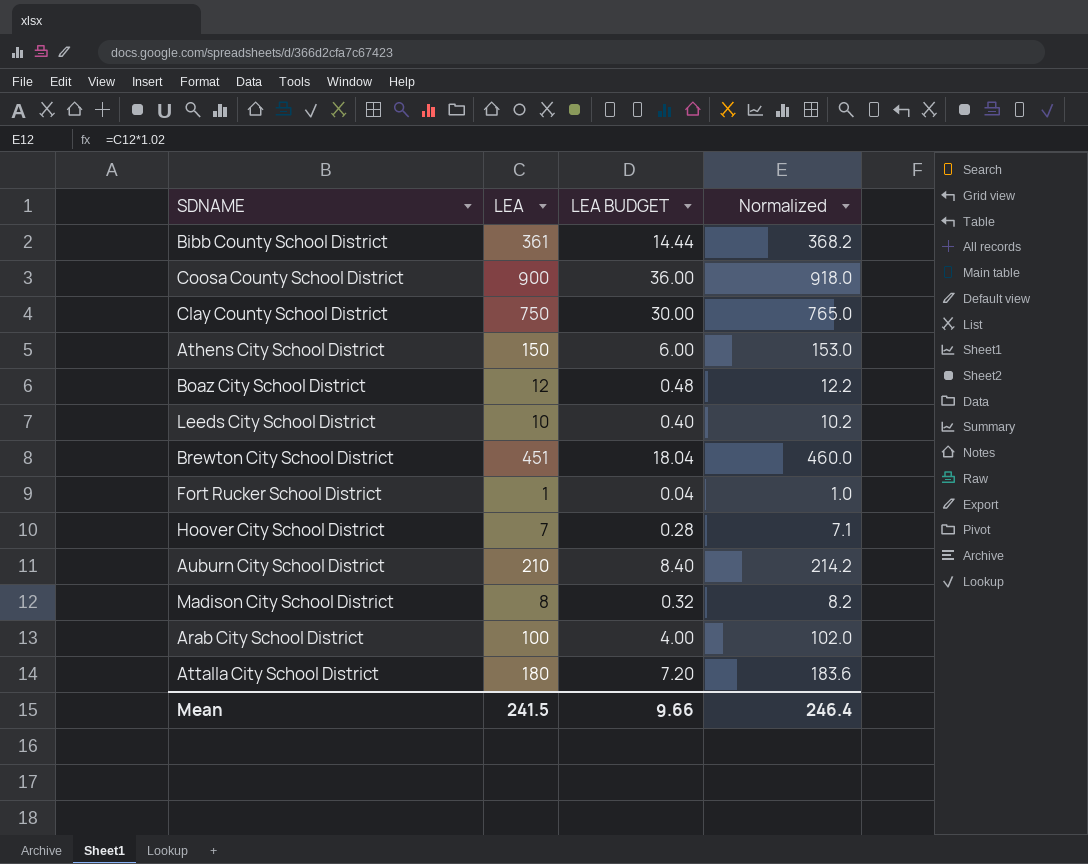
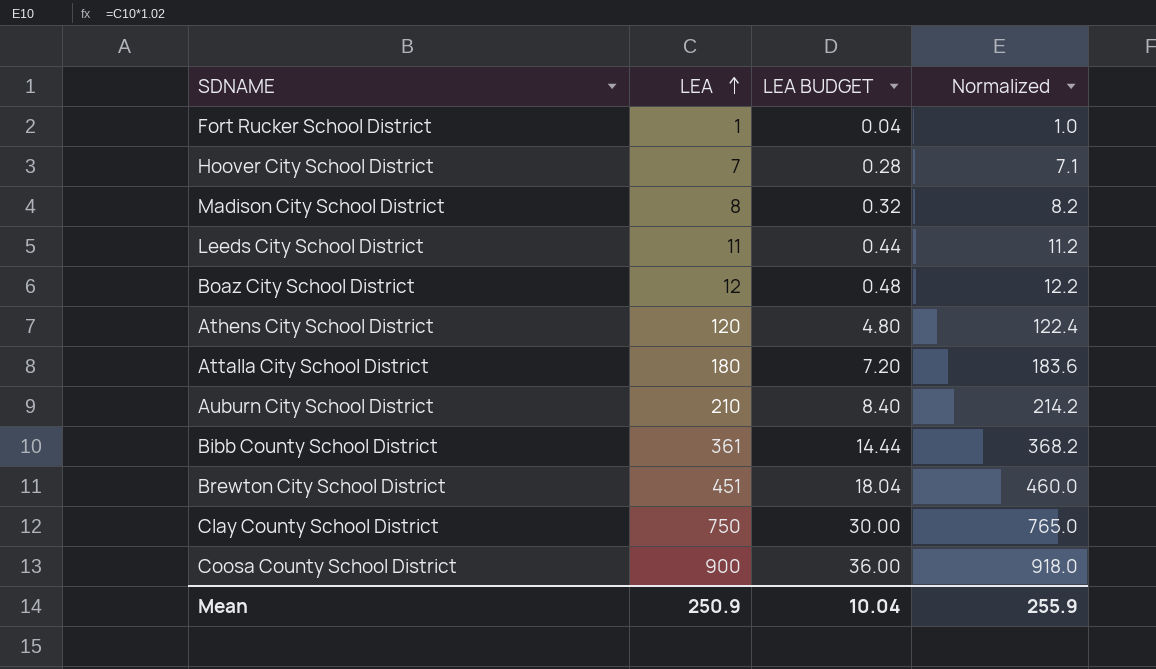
row order: none -> LEA ascending
row Arab City School District: 100 | 4.00 | 102.0 -> none
Leeds City School District | LEA: 10 -> 11
Leeds City School District | LEA BUDGET: 0.40 -> 0.44
Leeds City School District | Normalized: 10.2 -> 11.2
Athens City School District | LEA: 150 -> 120
Athens City School District | LEA BUDGET: 6.00 -> 4.80
Athens City School District | Normalized: 153.0 -> 122.4
Mean | LEA: 241.5 -> 250.9
Mean | LEA BUDGET: 9.66 -> 10.04
Mean | Normalized: 246.4 -> 255.9

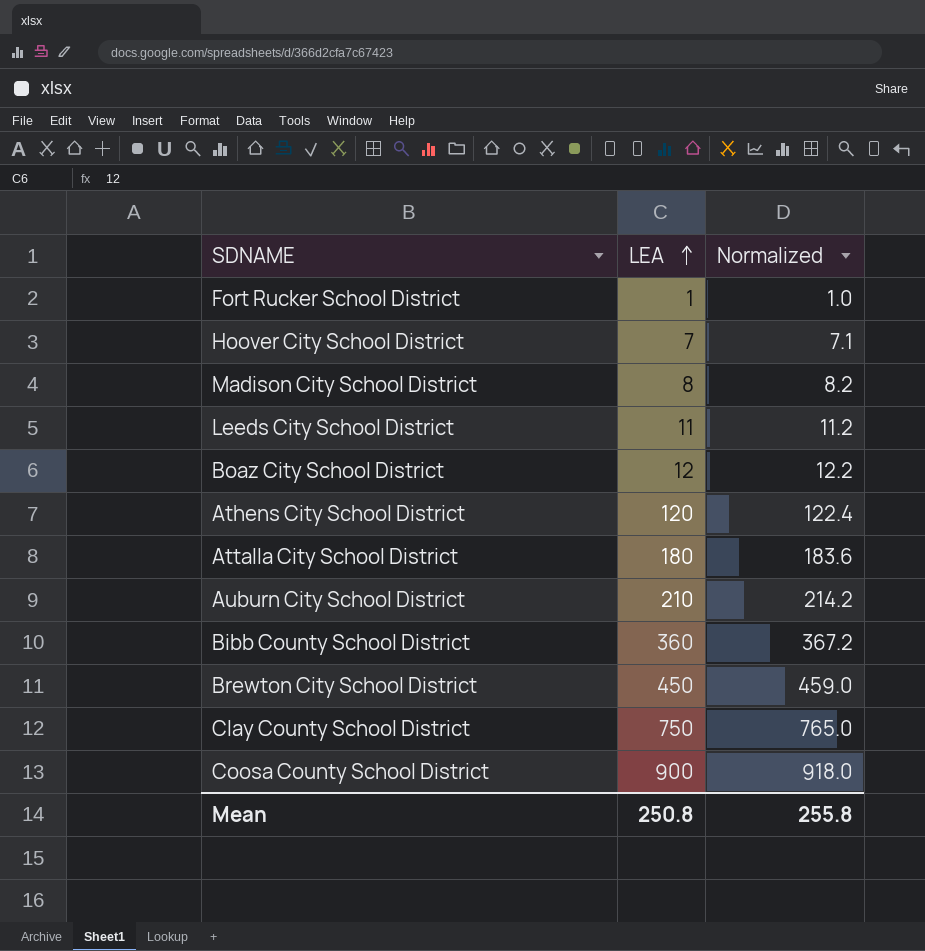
column LEA BUDGET | formula: [LEA] * 0.04 -> none
Bibb County School District | LEA: 361 -> 360
Bibb County School District | Normalized: 368.2 -> 367.2
Brewton City School District | LEA: 451 -> 450
Brewton City School District | Normalized: 460.0 -> 459.0
Mean | LEA: 250.9 -> 250.8
Mean | Normalized: 255.9 -> 255.8

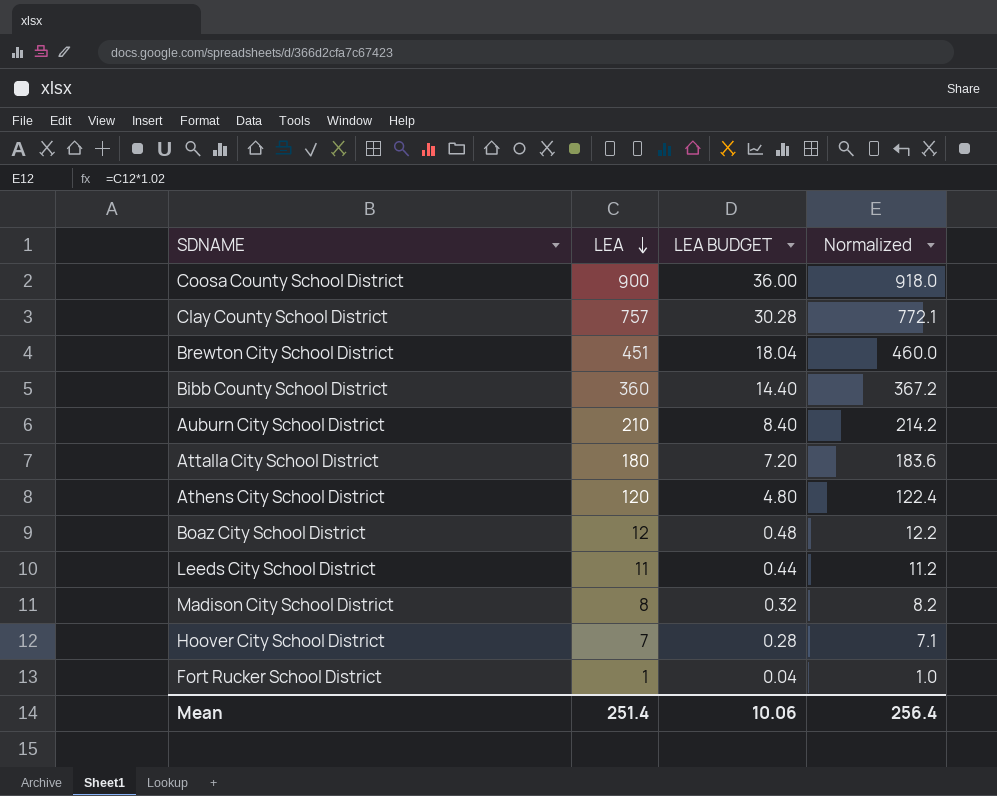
row order: LEA ascending -> LEA descending
column LEA BUDGET | formula: none -> [LEA] * 0.04
Clay County School District | LEA: 750 -> 757
Clay County School District | Normalized: 765.0 -> 772.1
Brewton City School District | LEA: 450 -> 451
Brewton City School District | Normalized: 459.0 -> 460.0
Mean | LEA: 250.8 -> 251.4
Mean | Normalized: 255.8 -> 256.4

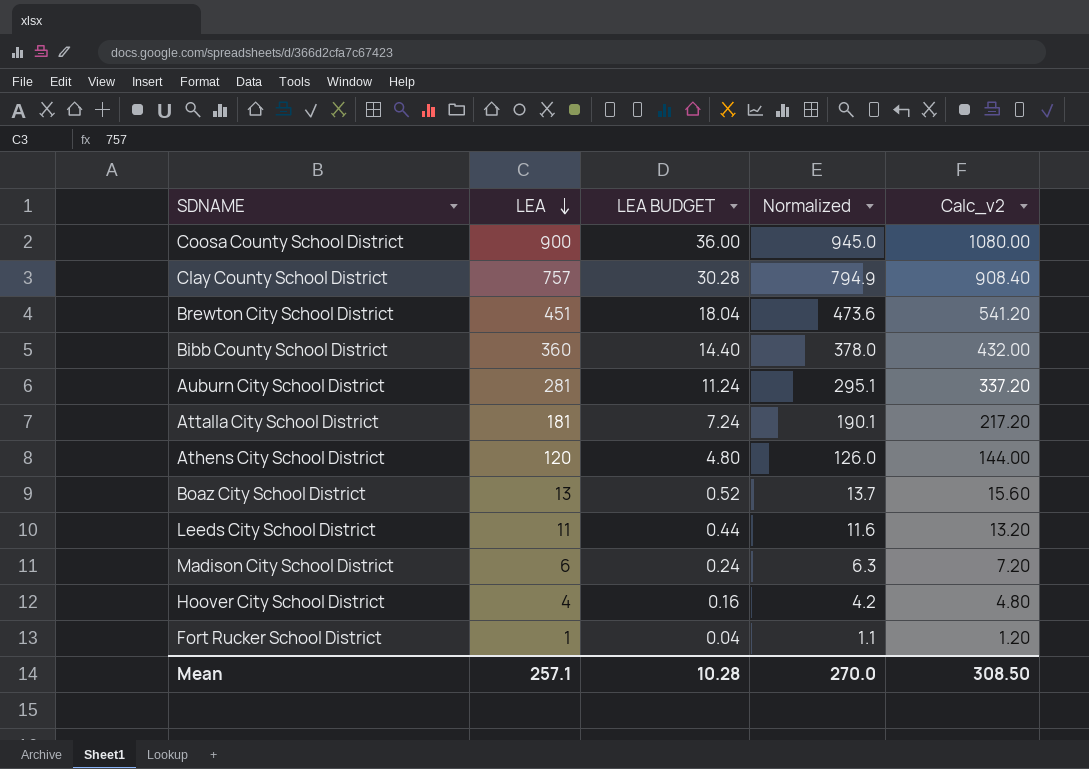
column Normalized | formula: [LEA] * 1.02 -> [LEA] * 1.05
column Calc_v2 | formula: none -> [LEA] * 1.2
Auburn City School District | LEA: 210 -> 281
Auburn City School District | LEA BUDGET: 8.40 -> 11.24
Attalla City School District | LEA: 180 -> 181
Attalla City School District | LEA BUDGET: 7.20 -> 7.24
Boaz City School District | LEA: 12 -> 13
Boaz City School District | LEA BUDGET: 0.48 -> 0.52
Madison City School District | LEA: 8 -> 6
Madison City School District | LEA BUDGET: 0.32 -> 0.24
Hoover City School District | LEA: 7 -> 4
Hoover City School District | LEA BUDGET: 0.28 -> 0.16
Mean | LEA: 251.4 -> 257.1
Mean | LEA BUDGET: 10.06 -> 10.28
Mean | Normalized: 256.4 -> 270.0

